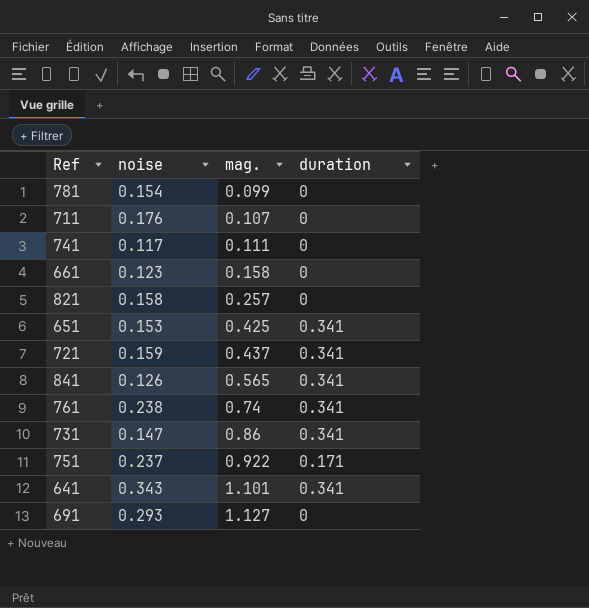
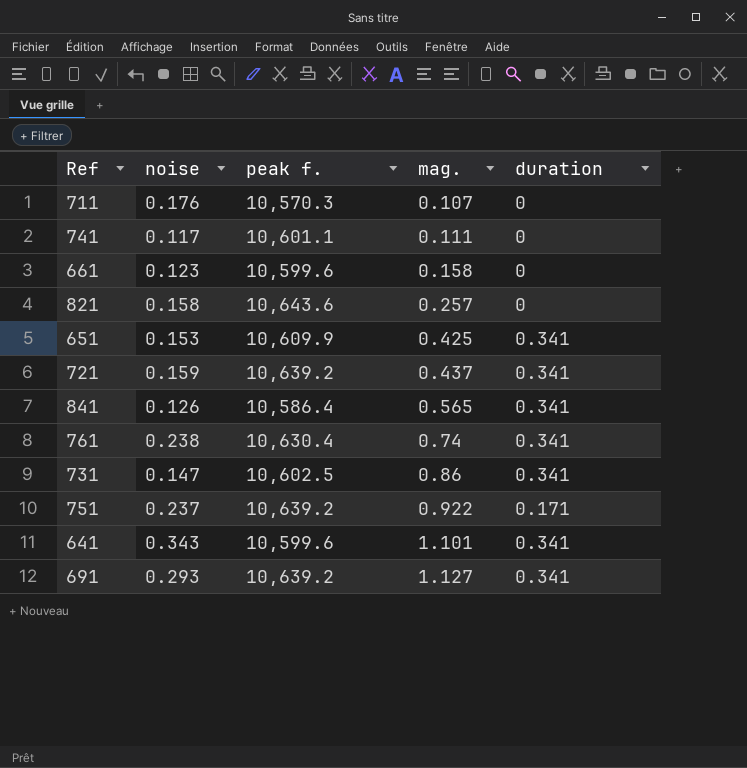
column peak f. | position: none -> 3
row 781: 0.154 | 0.099 | 0 -> none
691 | duration: 0 -> 0.341

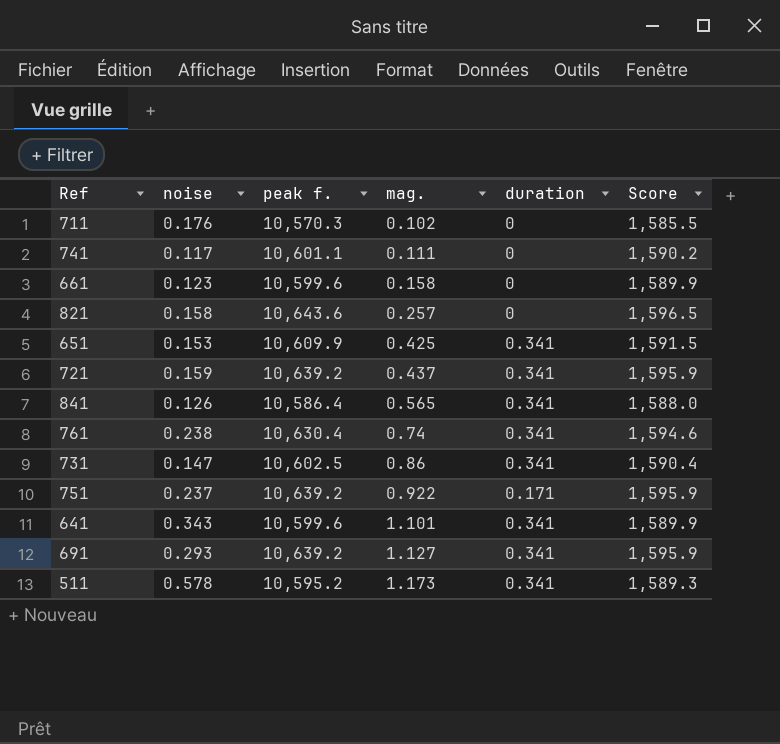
column Score | formula: none -> [peak f.] * 0.15
711 | mag.: 0.107 -> 0.102
row 511: none -> 0.578 | 10,595.2 | 1.173 | 0.341 | 1,589.3

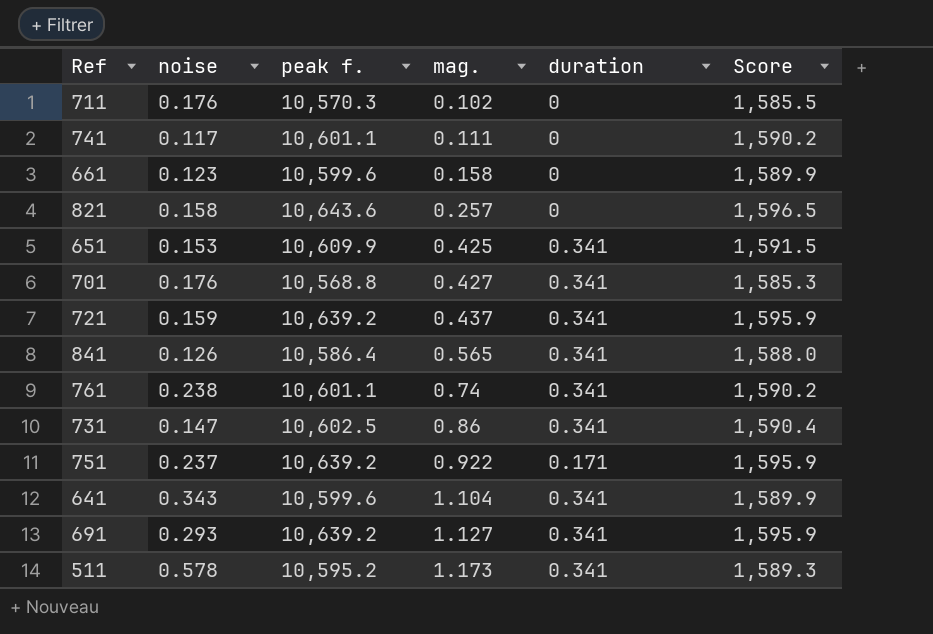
row 701: none -> 0.176 | 10,568.8 | 0.427 | 0.341 | 1,585.3
761 | peak f.: 10,630.4 -> 10,601.1
761 | Score: 1,594.6 -> 1,590.2
641 | mag.: 1.101 -> 1.104

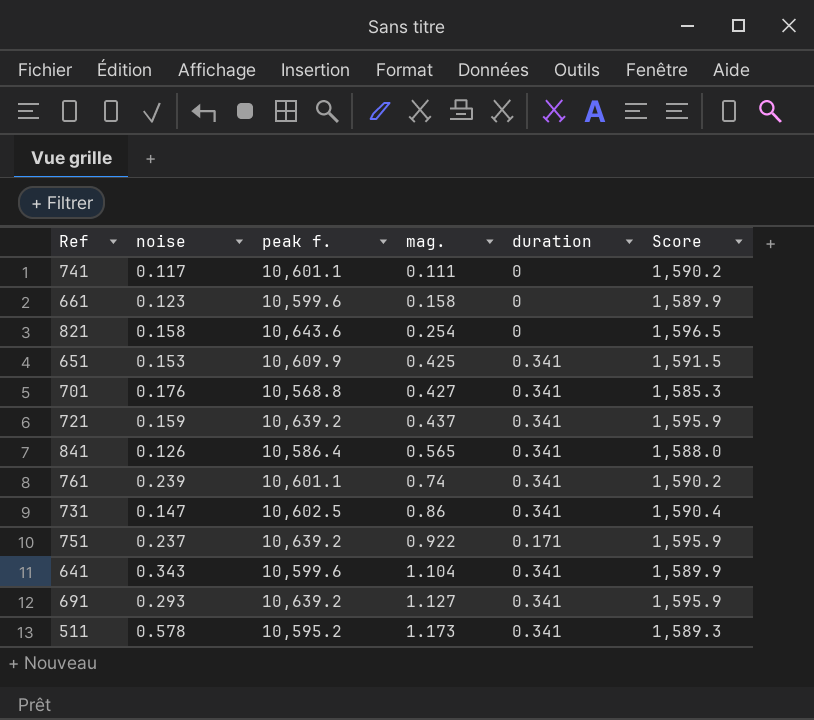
row 711: 0.176 | 10,570.3 | 0.102 | 0 | 1,585.5 -> none
821 | mag.: 0.257 -> 0.254
761 | noise: 0.238 -> 0.239

